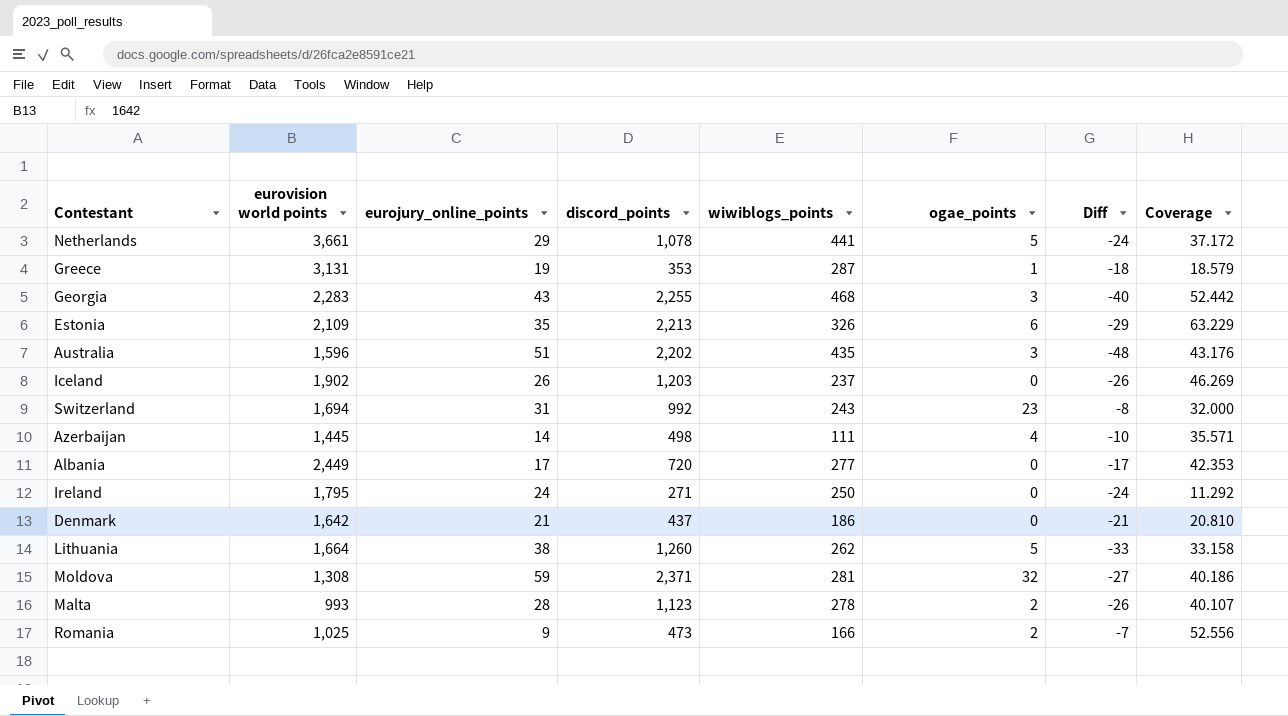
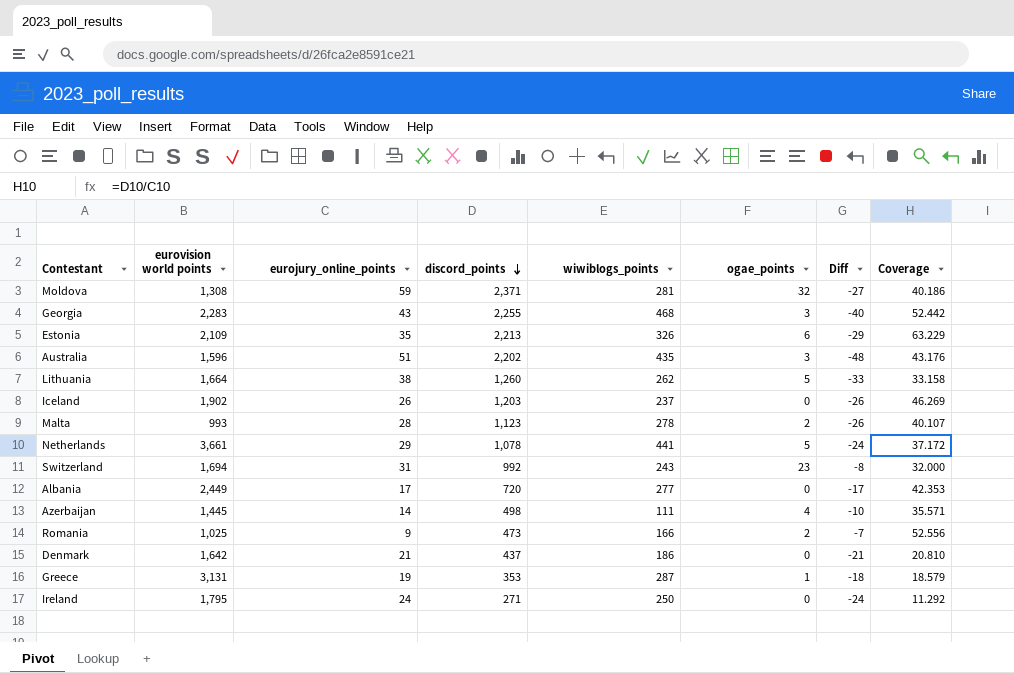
row order: none -> discord_points descending

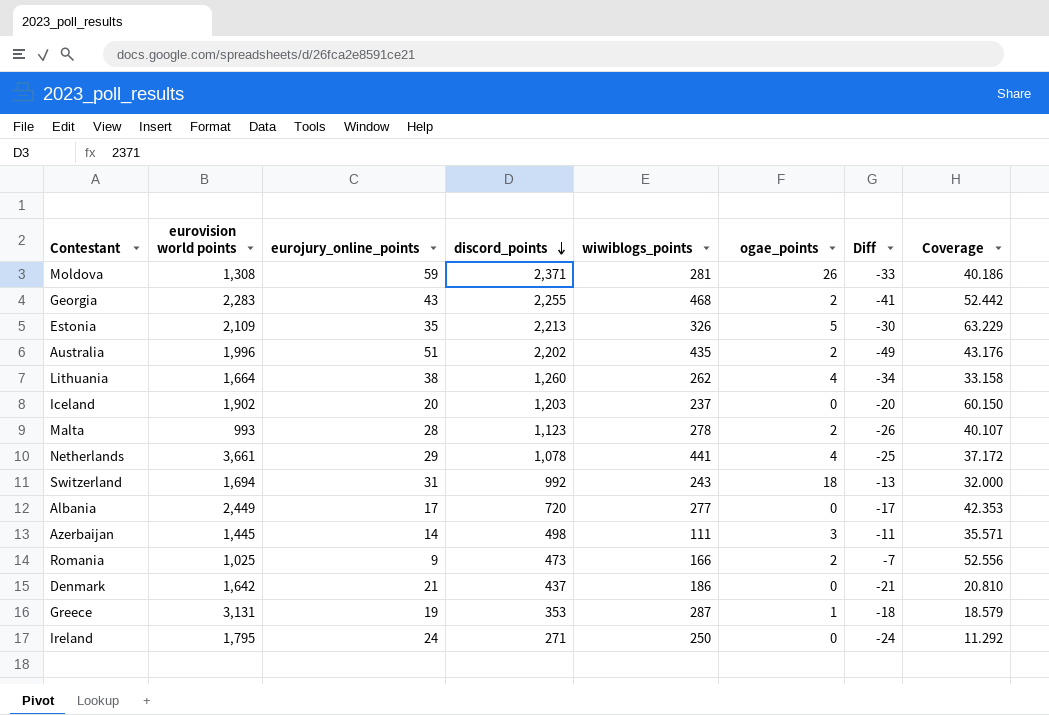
Moldova | ogae_points: 32 -> 26
Moldova | Diff: -27 -> -33
Georgia | ogae_points: 3 -> 2
Georgia | Diff: -40 -> -41
Estonia | ogae_points: 6 -> 5
Estonia | Diff: -29 -> -30
Australia | eurovision world points: 1,596 -> 1,996
Australia | ogae_points: 3 -> 2
Australia | Diff: -48 -> -49
Lithuania | ogae_points: 5 -> 4
Lithuania | Diff: -33 -> -34
Iceland | eurojury_online_points: 26 -> 20
Iceland | Diff: -26 -> -20
Iceland | Coverage: 46.269 -> 60.150
Netherlands | ogae_points: 5 -> 4
Netherlands | Diff: -24 -> -25
Switzerland | ogae_points: 23 -> 18
Switzerland | Diff: -8 -> -13
Azerbaijan | ogae_points: 4 -> 3
Azerbaijan | Diff: -10 -> -11

